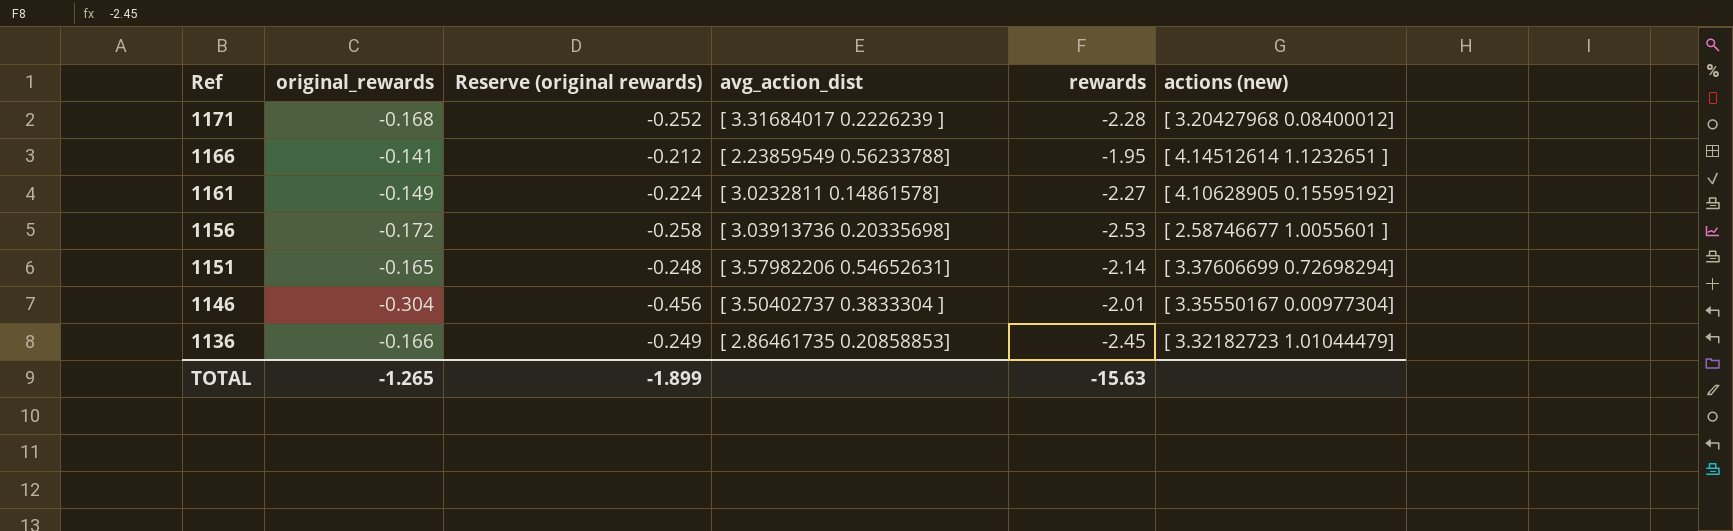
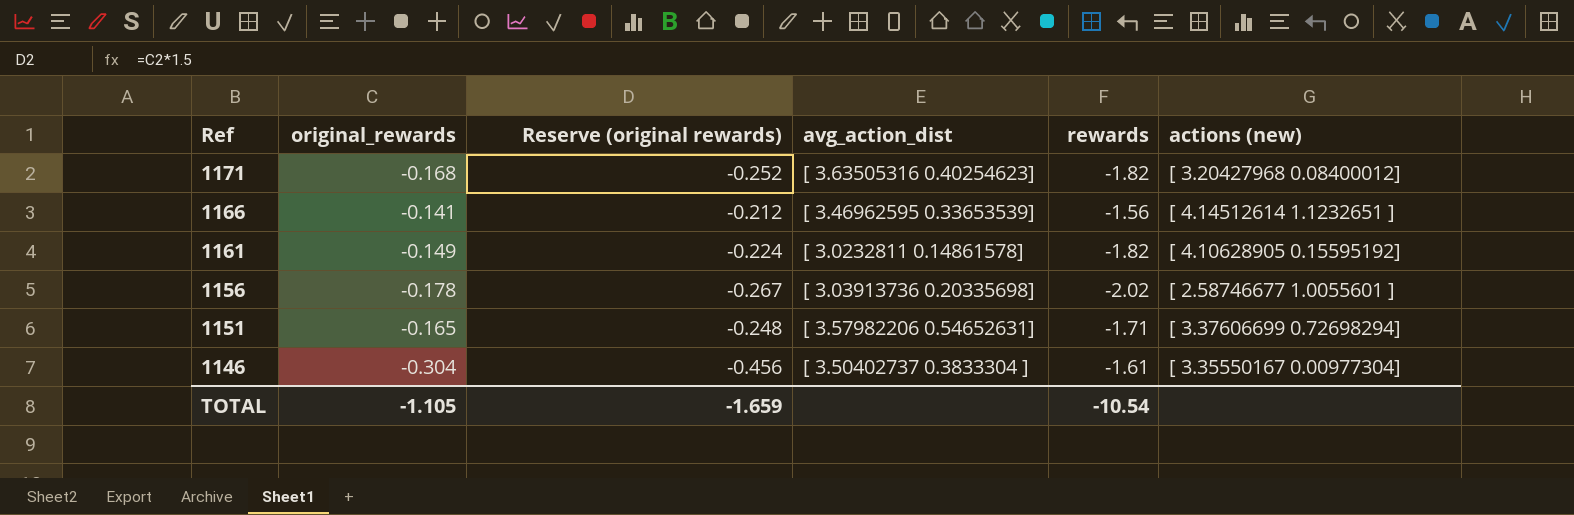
row 1136: -0.166 | -0.249 | [ 2.86461735 0.20858853] | -2.45 | [ 3.32182723 1.01044479] -> none
1171 | avg_action_dist: [ 3.31684017 0.2226239 ] -> [ 3.63505316 0.40254623]
1171 | rewards: -2.28 -> -1.82
1166 | avg_action_dist: [ 2.23859549 0.56233788] -> [ 3.46962595 0.33653539]
1166 | rewards: -1.95 -> -1.56
1161 | rewards: -2.27 -> -1.82
1156 | original_rewards: -0.172 -> -0.178
1156 | Reserve (original rewards): -0.258 -> -0.267
1156 | rewards: -2.53 -> -2.02
1151 | rewards: -2.14 -> -1.71
1146 | rewards: -2.01 -> -1.61
TOTAL | original_rewards: -1.265 -> -1.105
TOTAL | Reserve (original rewards): -1.899 -> -1.659
TOTAL | rewards: -15.63 -> -10.54

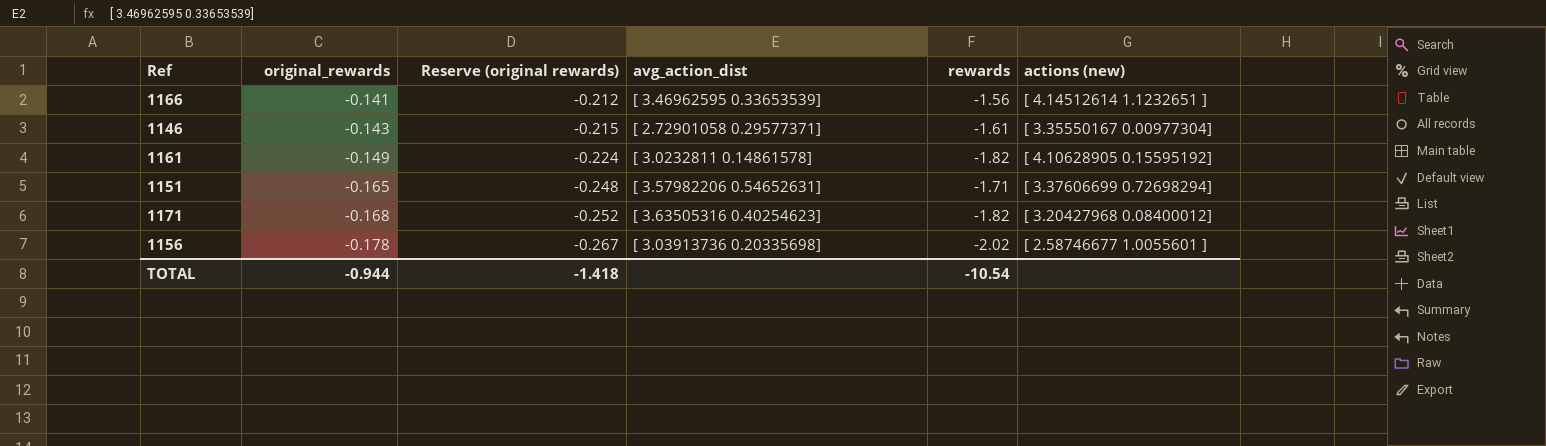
row order: Ref descending -> original_rewards descending
1146 | original_rewards: -0.304 -> -0.143
1146 | Reserve (original rewards): -0.456 -> -0.215
1146 | avg_action_dist: [ 3.50402737 0.3833304 ] -> [ 2.72901058 0.29577371]
TOTAL | original_rewards: -1.105 -> -0.944
TOTAL | Reserve (original rewards): -1.659 -> -1.418

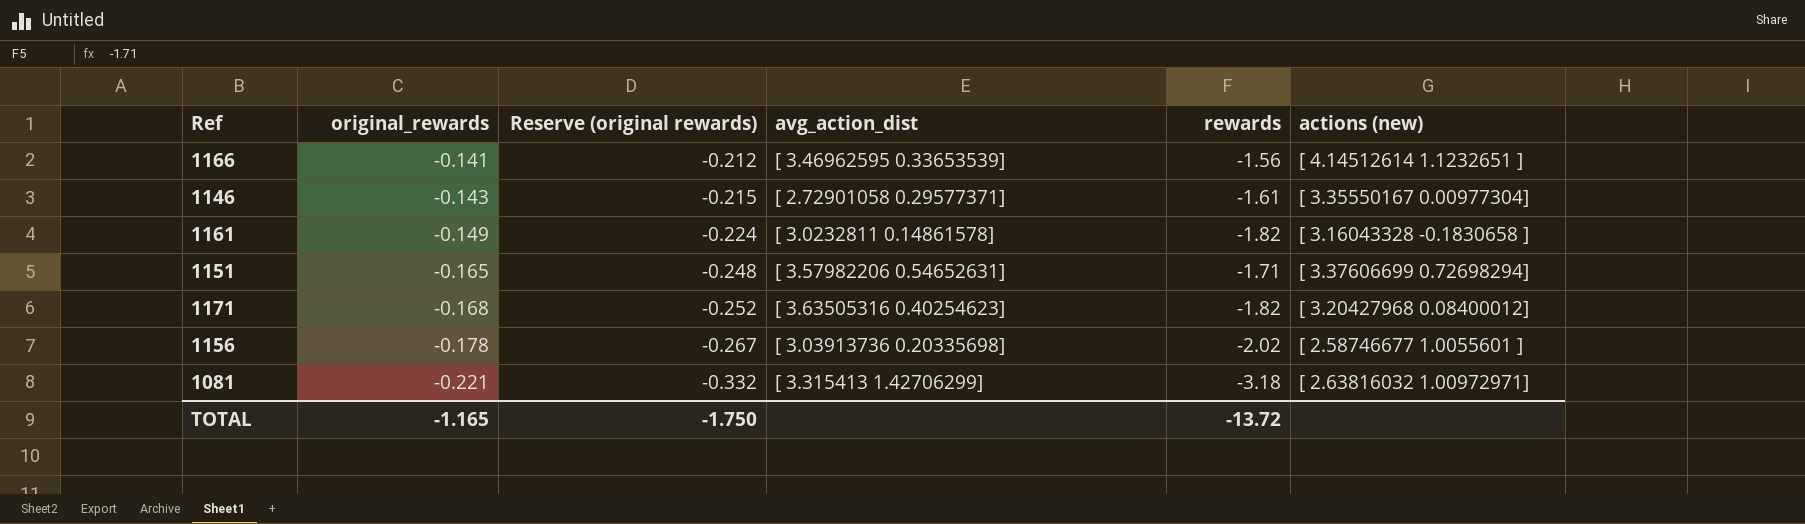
1161 | actions (new): [ 4.10628905 0.15595192] -> [ 3.16043328 -0.1830658 ]
row 1081: none -> -0.221 | -0.332 | [ 3.315413 1.42706299] | -3.18 | [ 2.63816032 1.00972971]
TOTAL | original_rewards: -0.944 -> -1.165
TOTAL | Reserve (original rewards): -1.418 -> -1.750
TOTAL | rewards: -10.54 -> -13.72

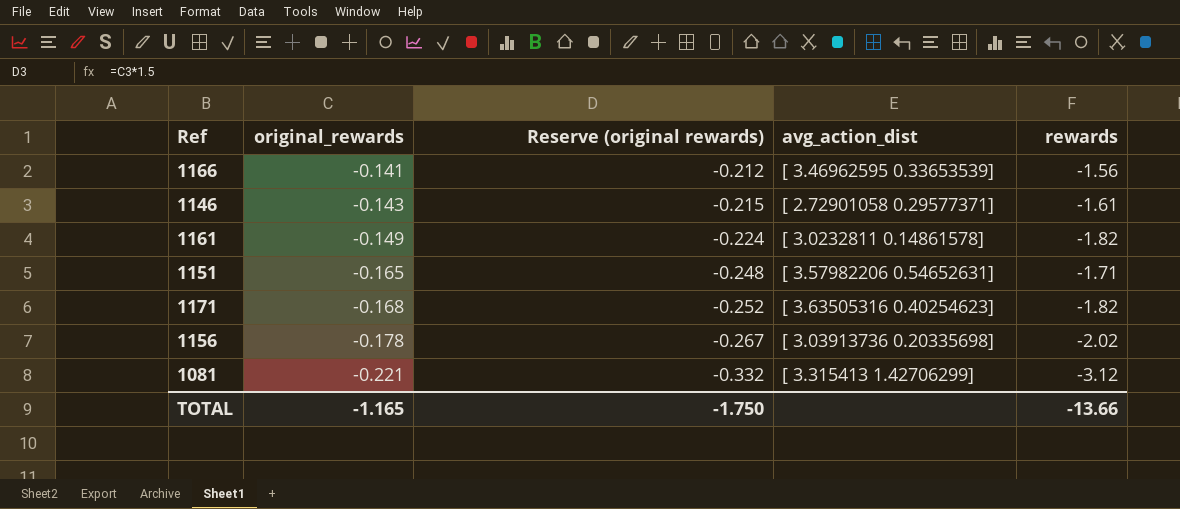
column actions (new) | position: 6 -> none
1081 | rewards: -3.18 -> -3.12
TOTAL | rewards: -13.72 -> -13.66

